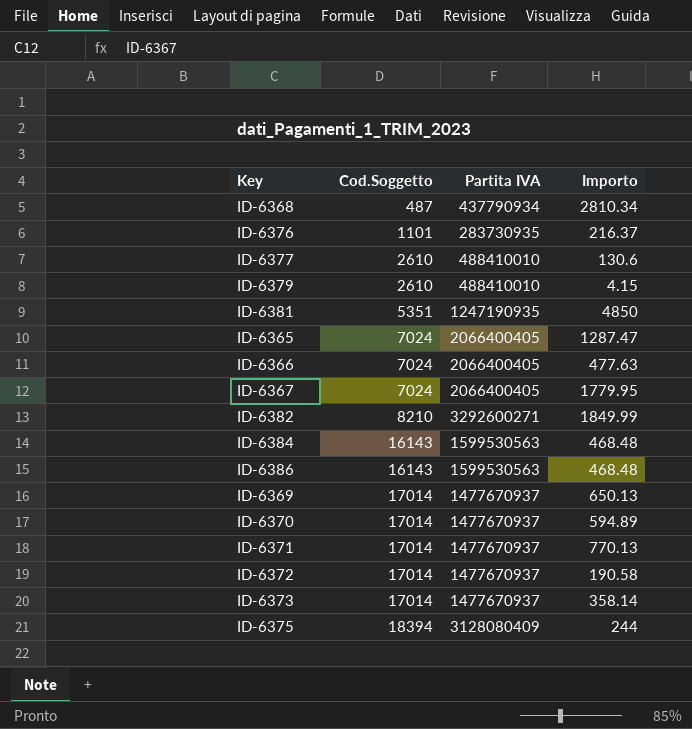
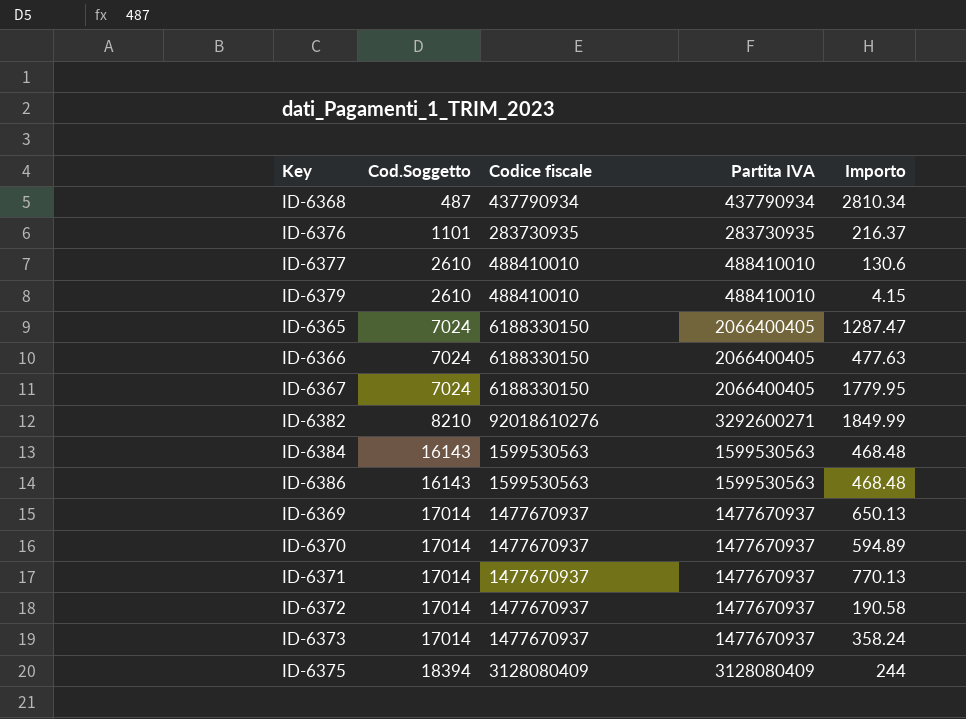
column Codice fiscale | position: none -> 3
row ID-6381: 5351 | 1247190935 | 4850 -> none
ID-6373 | Importo: 358.14 -> 358.24

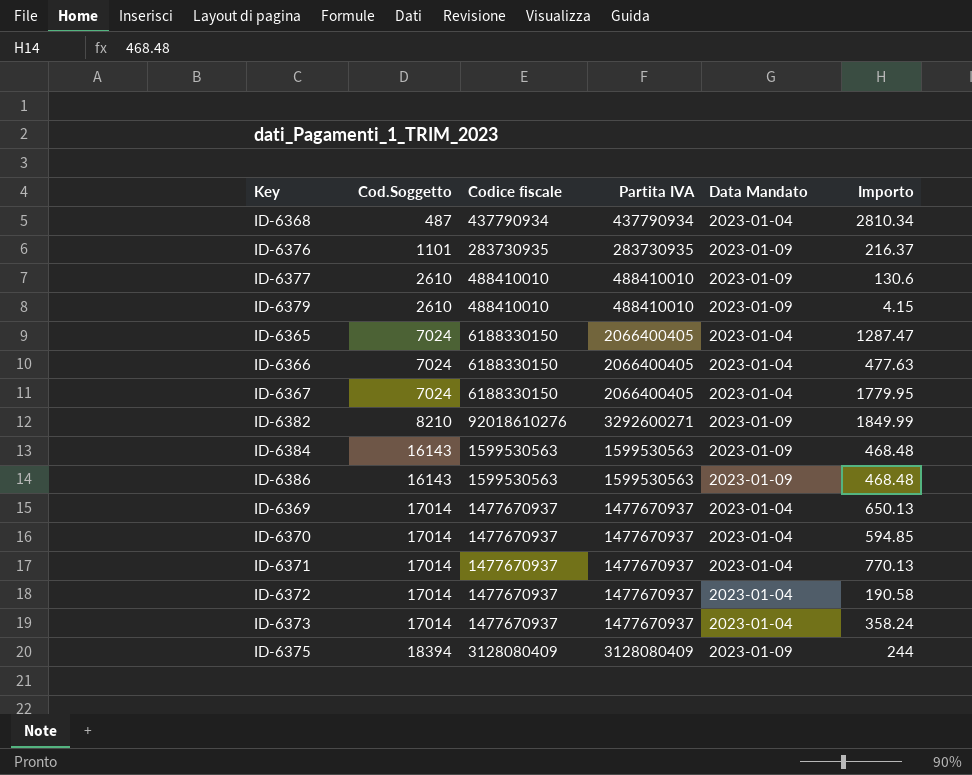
column Data Mandato | position: none -> 5
ID-6370 | Importo: 594.89 -> 594.85

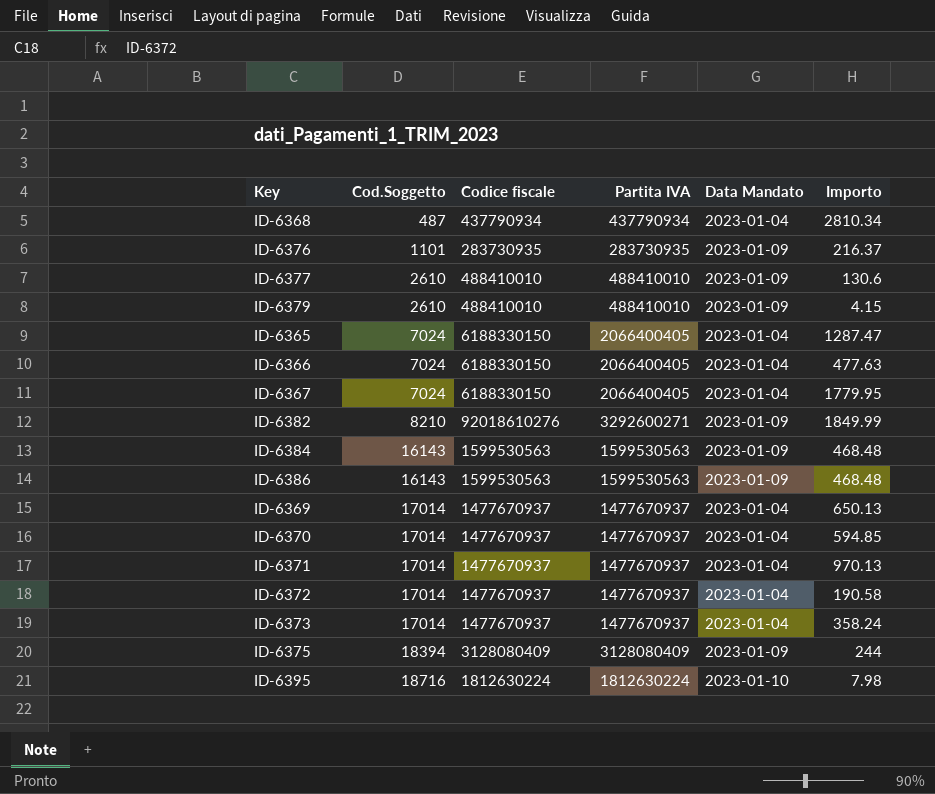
ID-6371 | Importo: 770.13 -> 970.13
row ID-6395: none -> 18716 | 1812630224 | 1812630224 | 2023-01-10 | 7.98

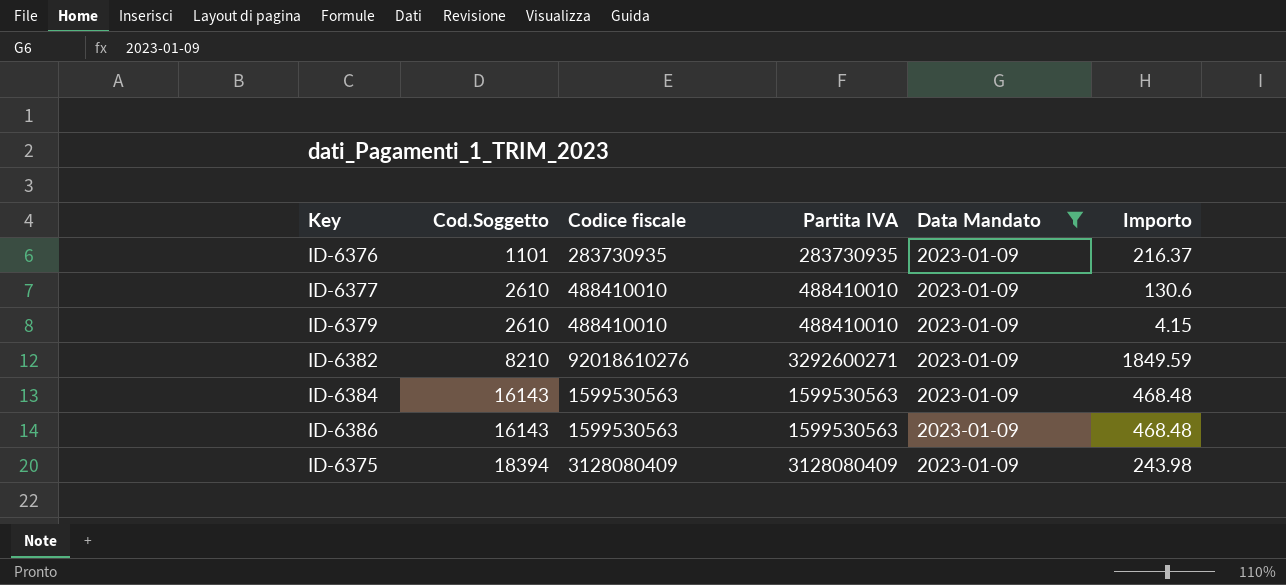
filter: none -> Data Mandato = 2023-01-09
ID-6382 | Importo: 1849.99 -> 1849.59
ID-6375 | Importo: 244 -> 243.98

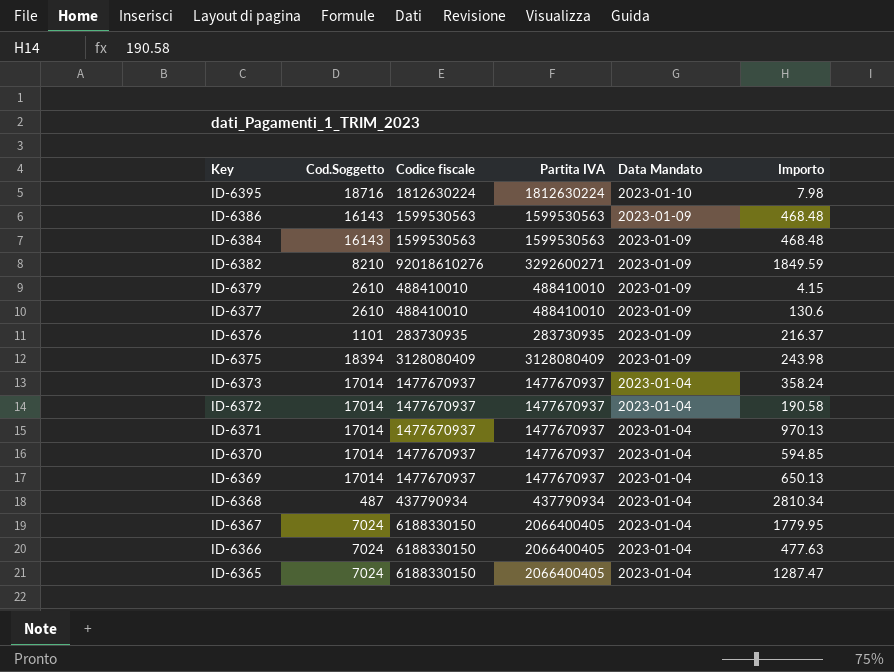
filter: Data Mandato = 2023-01-09 -> none
row order: Cod.Soggetto ascending -> Key descending

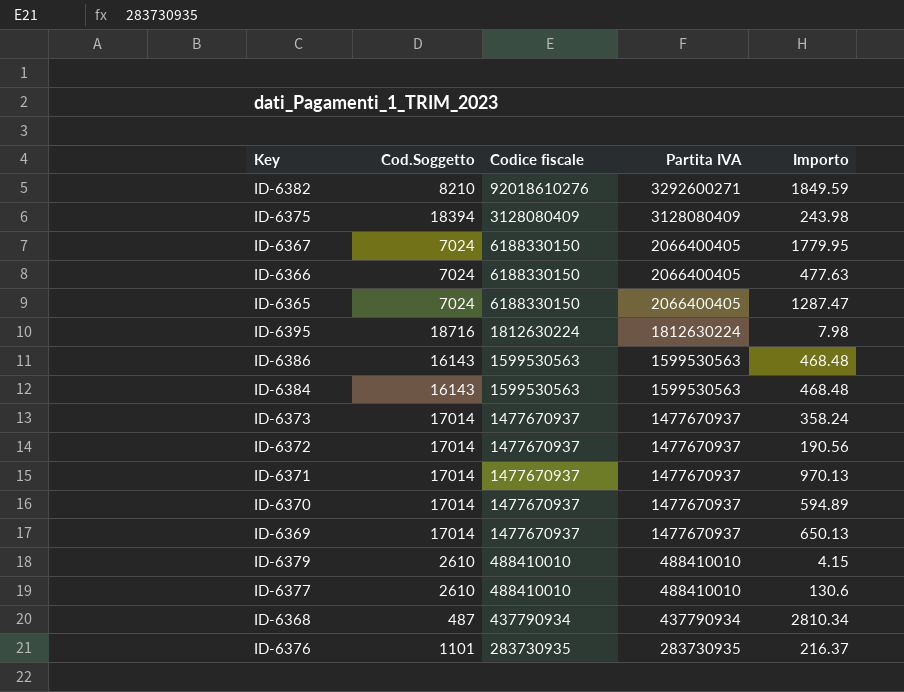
row order: Key descending -> Partita IVA descending
column Data Mandato | position: 5 -> none
ID-6372 | Importo: 190.58 -> 190.56
ID-6370 | Importo: 594.85 -> 594.89

